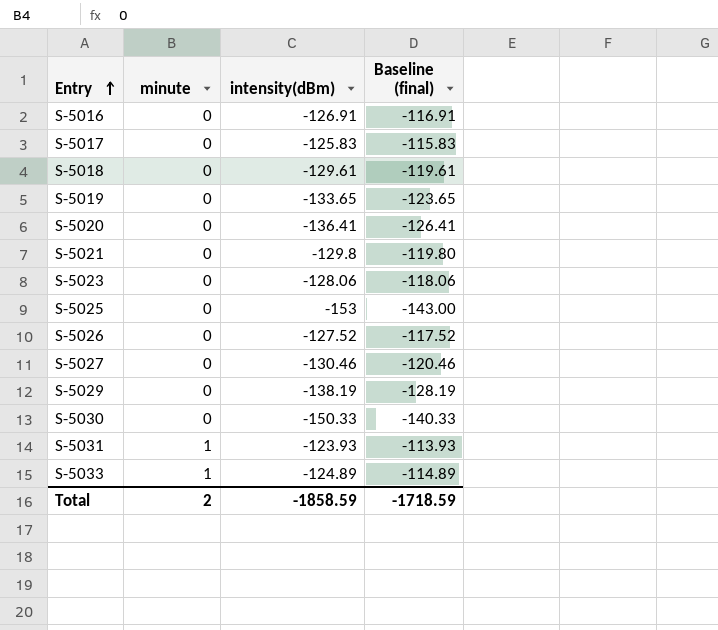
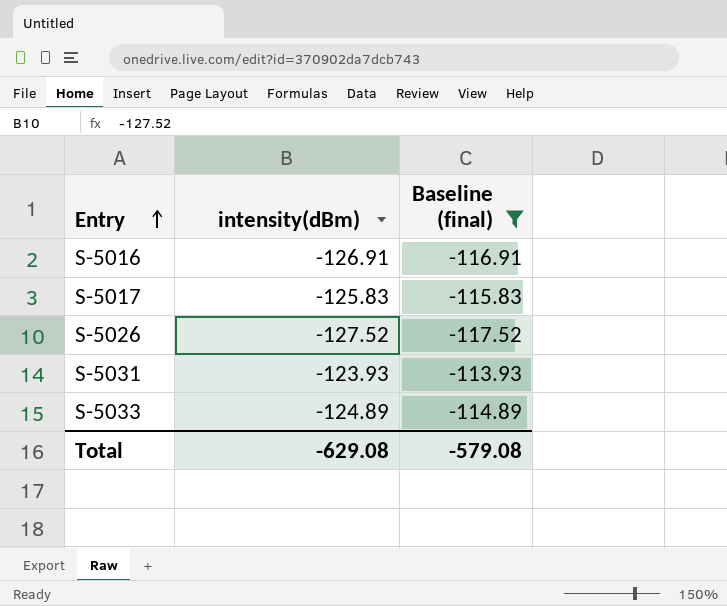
filter: none -> Baseline (final) >= -117.52
column minute | position: 2 -> none
Total | intensity(dBm): -1858.59 -> -629.08
Total | Baseline (final): -1718.59 -> -579.08

